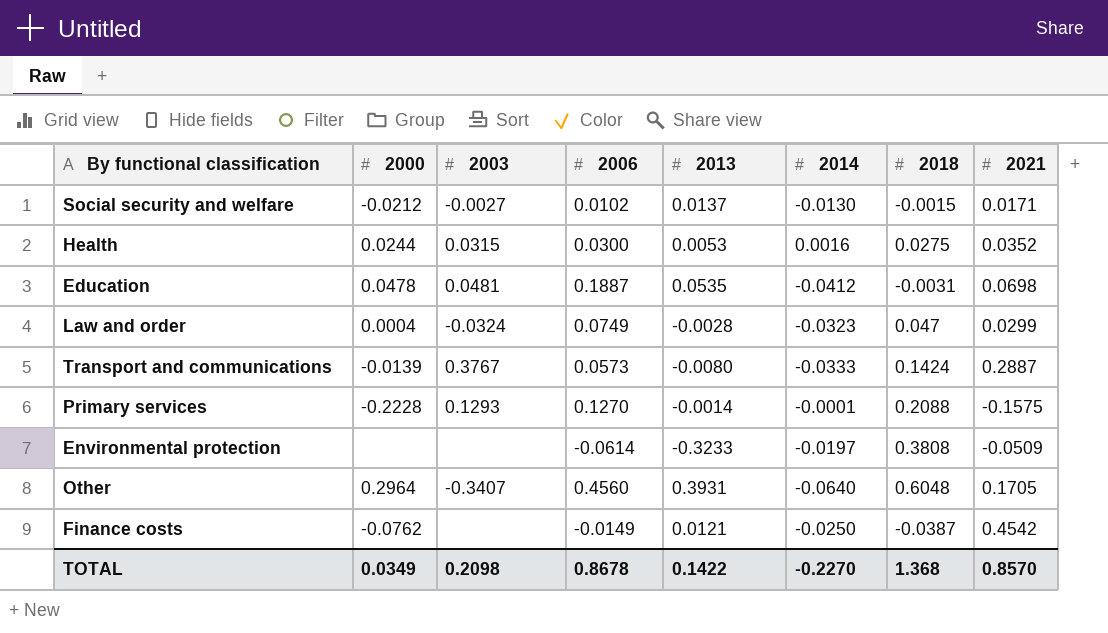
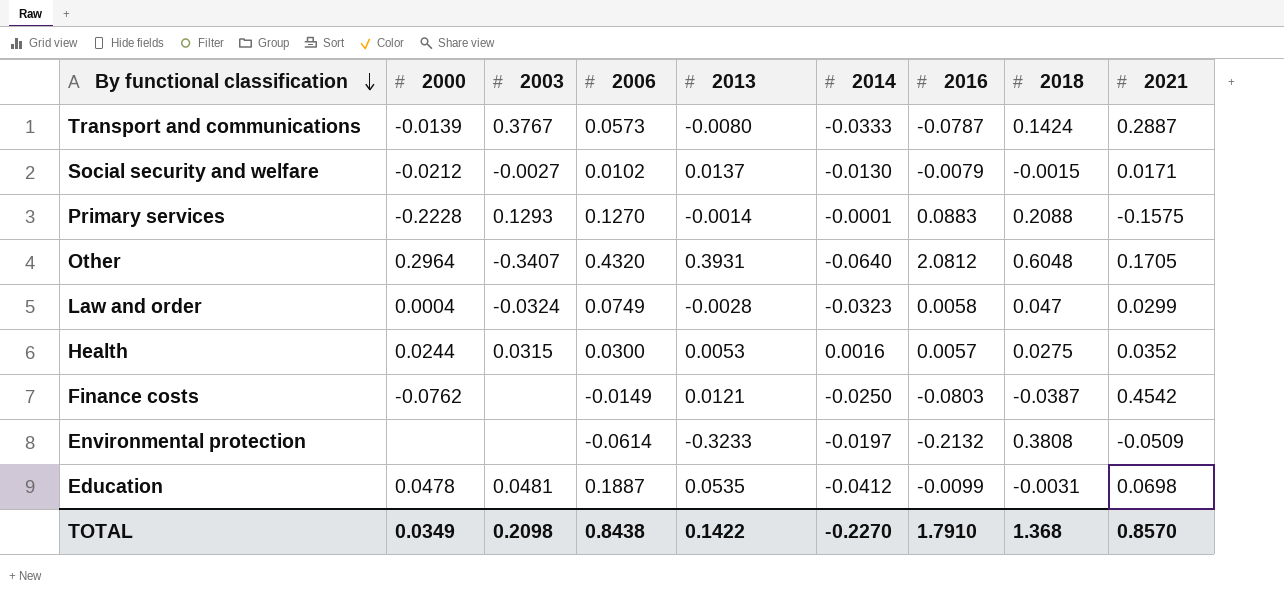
row order: none -> By functional classification descending
column 2016 | position: none -> 7
Other | 2006: 0.4560 -> 0.4320
TOTAL | 2006: 0.8678 -> 0.8438

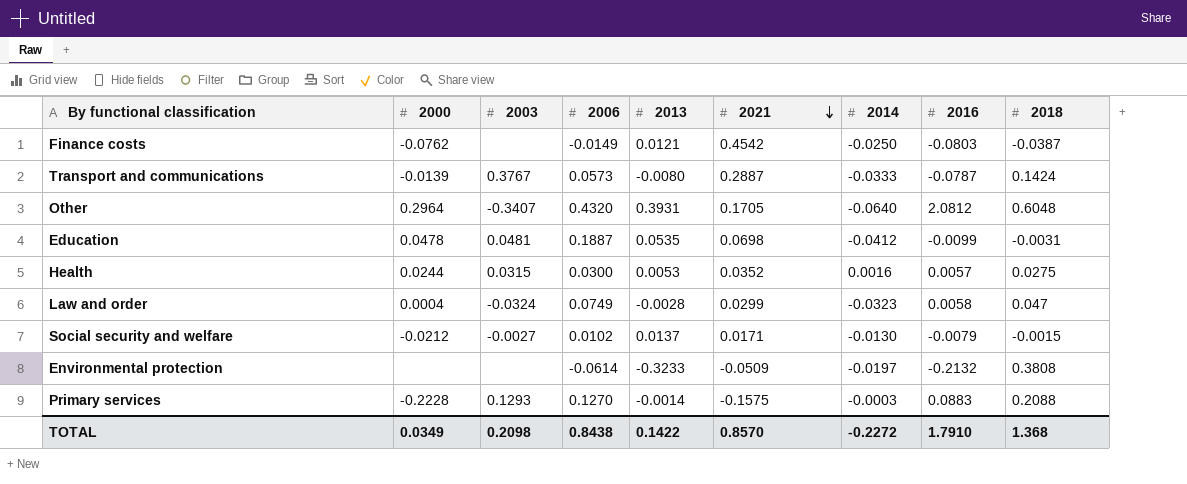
row order: By functional classification descending -> 2021 descending
column 2021 | position: 9 -> 6
Primary services | 2014: -0.0001 -> -0.0003
TOTAL | 2014: -0.2270 -> -0.2272

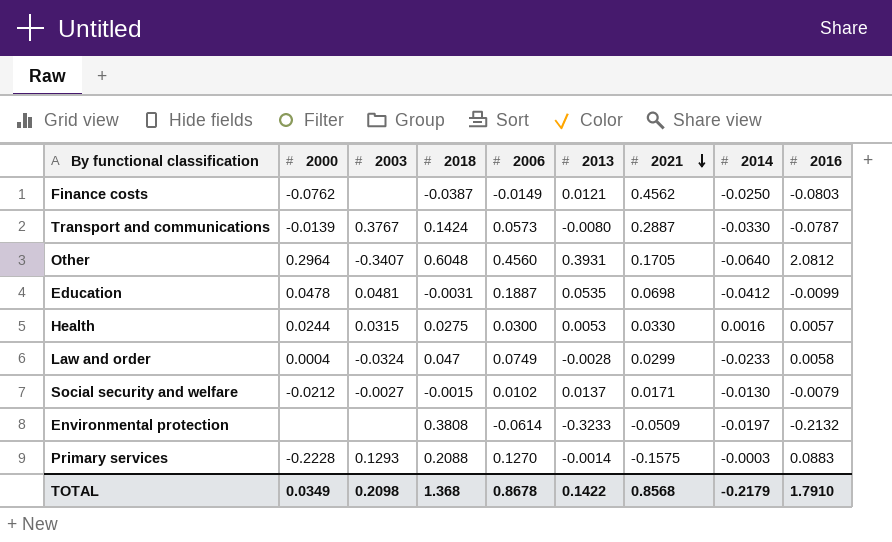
column 2018 | position: 9 -> 4
Finance costs | 2021: 0.4542 -> 0.4562
Transport and communications | 2014: -0.0333 -> -0.0330
Other | 2006: 0.4320 -> 0.4560
Health | 2021: 0.0352 -> 0.0330
Law and order | 2014: -0.0323 -> -0.0233
TOTAL | 2006: 0.8438 -> 0.8678
TOTAL | 2021: 0.8570 -> 0.8568
TOTAL | 2014: -0.2272 -> -0.2179

